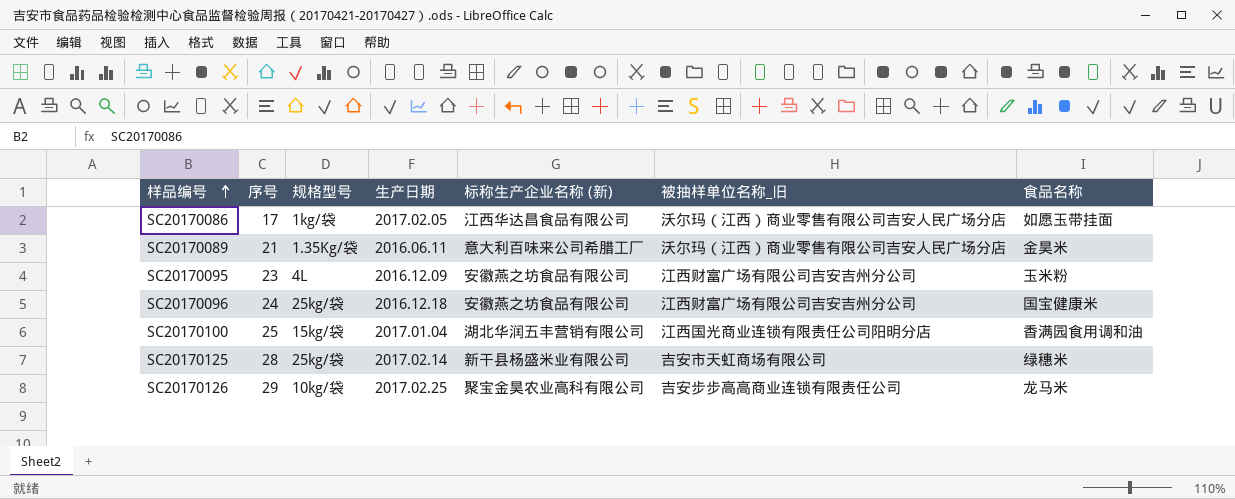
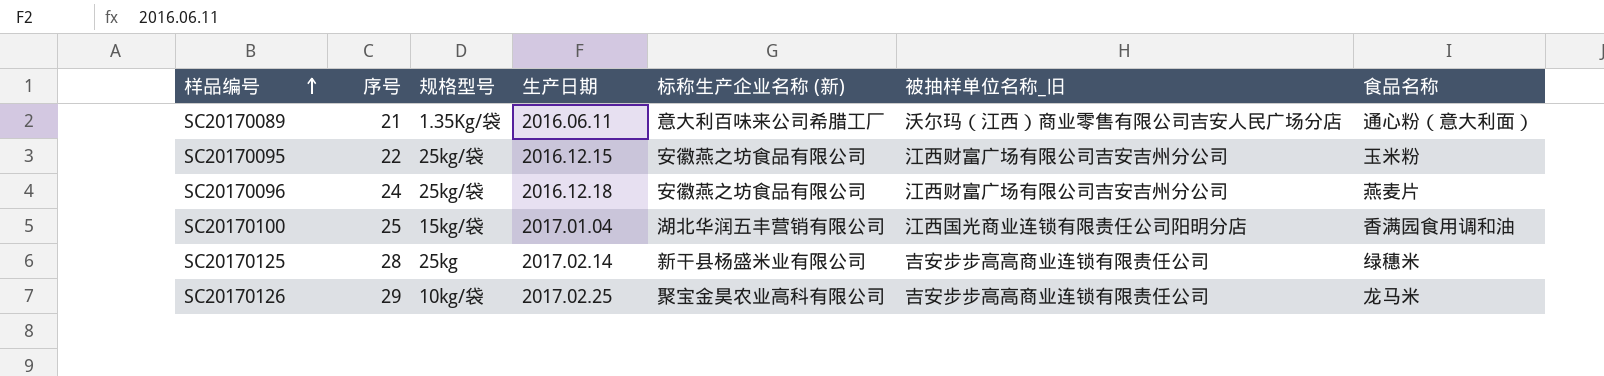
row SC20170086: 17 | 1kg/袋 | 2017.02.05 | 江西华达昌食品有限公司 | 沃尔玛（江西）商业零售有限公司吉安人民广场分店 | 如愿玉带挂面 -> none
SC20170089 | 食品名称: 金昊米 -> 通心粉（意大利面）
SC20170095 | 序号: 23 -> 22
SC20170095 | 规格型号: 4L -> 25kg/袋
SC20170095 | 生产日期: 2016.12.09 -> 2016.12.15
SC20170096 | 食品名称: 国宝健康米 -> 燕麦片
SC20170125 | 规格型号: 25kg/袋 -> 25kg
SC20170125 | 被抽样单位名称_旧: 吉安市天虹商场有限公司 -> 吉安步步高高商业连锁有限责任公司

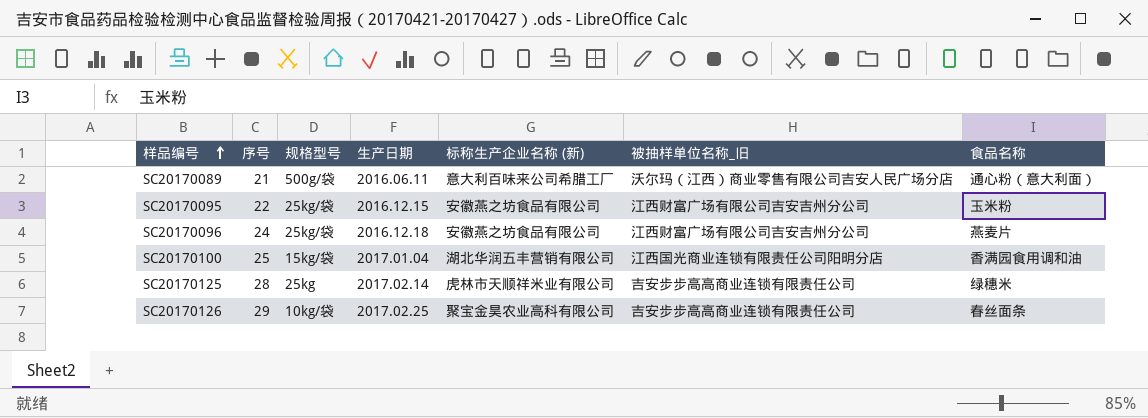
SC20170089 | 规格型号: 1.35Kg/袋 -> 500g/袋
SC20170125 | 标称生产企业名称 (新): 新干县杨盛米业有限公司 -> 虎林市天顺祥米业有限公司
SC20170126 | 食品名称: 龙马米 -> 春丝面条

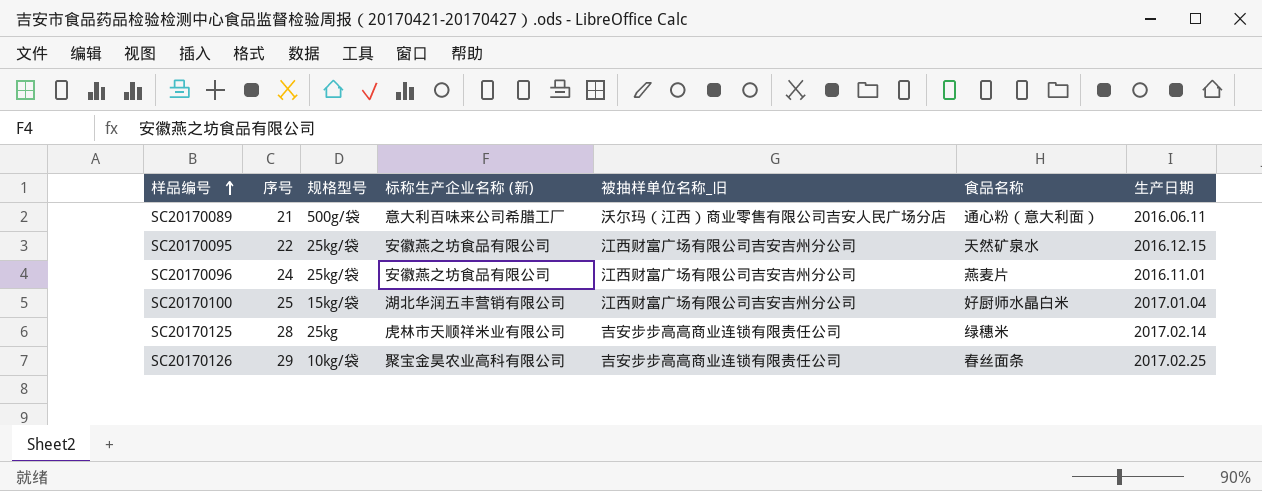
column 生产日期 | position: 4 -> 7
SC20170095 | 食品名称: 玉米粉 -> 天然矿泉水
SC20170096 | 生产日期: 2016.12.18 -> 2016.11.01
SC20170100 | 被抽样单位名称_旧: 江西国光商业连锁有限责任公司阳明分店 -> 江西财富广场有限公司吉安吉州分公司
SC20170100 | 食品名称: 香满园食用调和油 -> 好厨师水晶白米

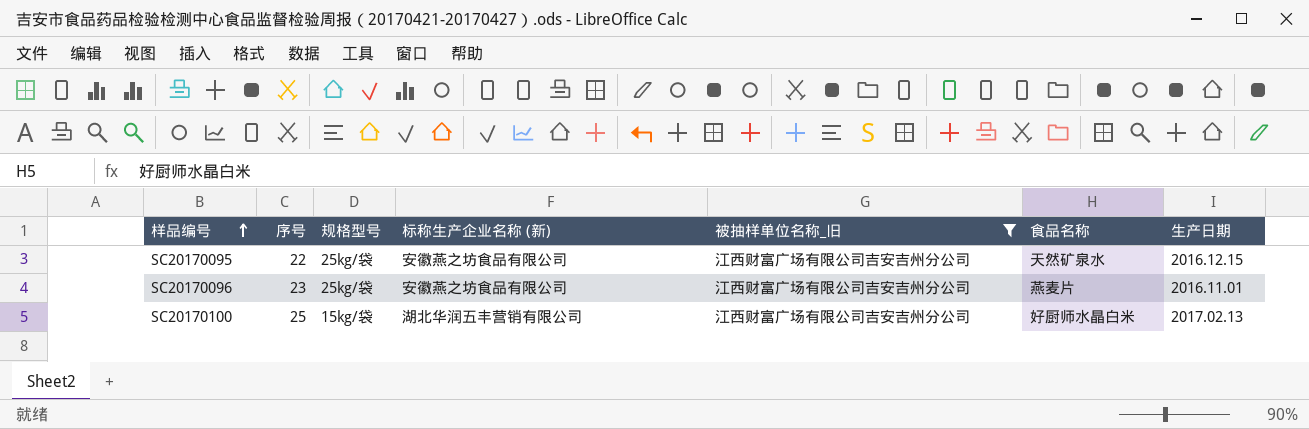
filter: none -> 被抽样单位名称_旧 = 江西财富广场有限公司吉安吉州分公司
SC20170096 | 序号: 24 -> 23
SC20170100 | 生产日期: 2017.01.04 -> 2017.02.13

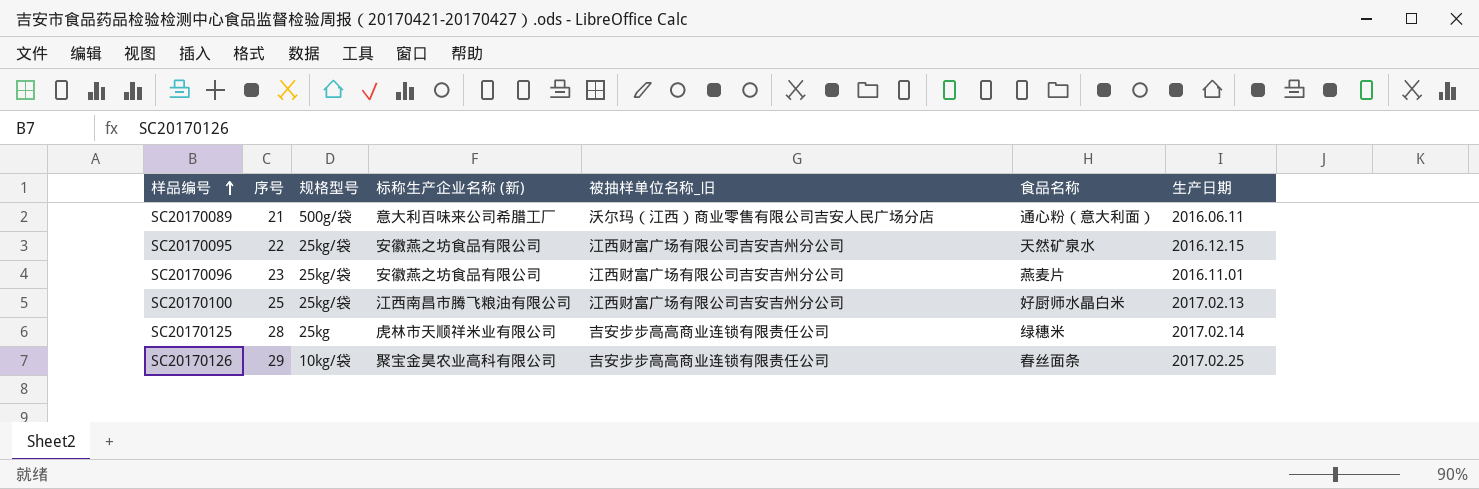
filter: 被抽样单位名称_旧 = 江西财富广场有限公司吉安吉州分公司 -> none
SC20170100 | 规格型号: 15kg/袋 -> 25kg/袋
SC20170100 | 标称生产企业名称 (新): 湖北华润五丰营销有限公司 -> 江西南昌市腾飞粮油有限公司

